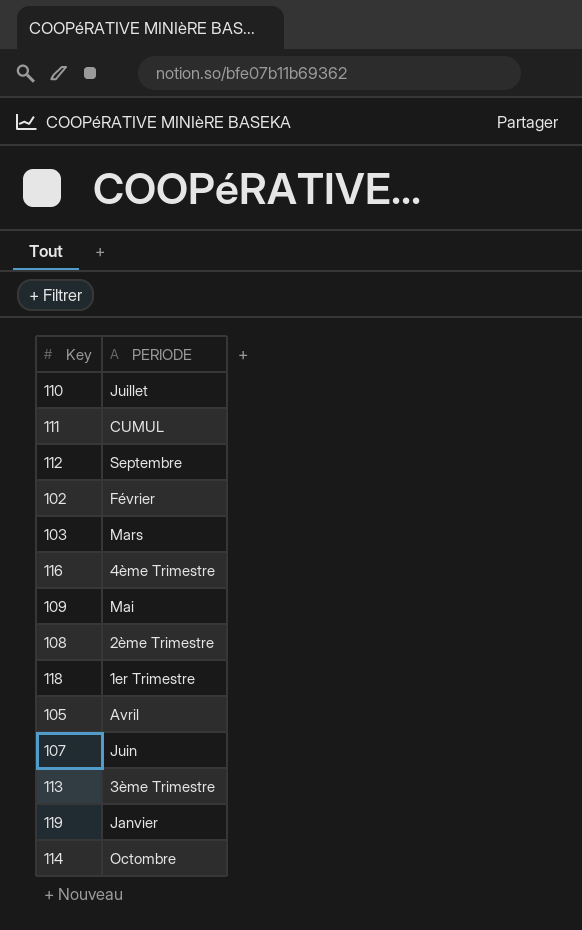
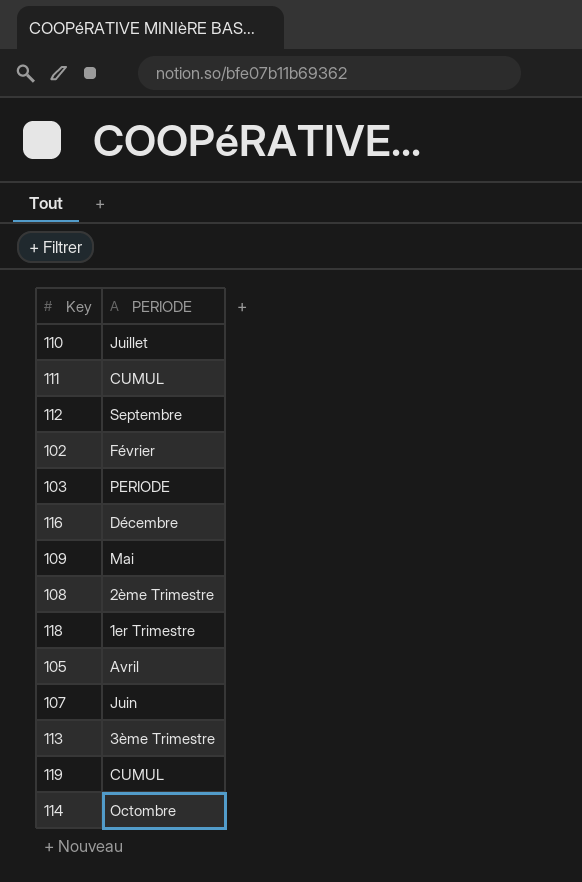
103 | PERIODE: Mars -> PERIODE
116 | PERIODE: 4ème Trimestre -> Décembre
119 | PERIODE: Janvier -> CUMUL

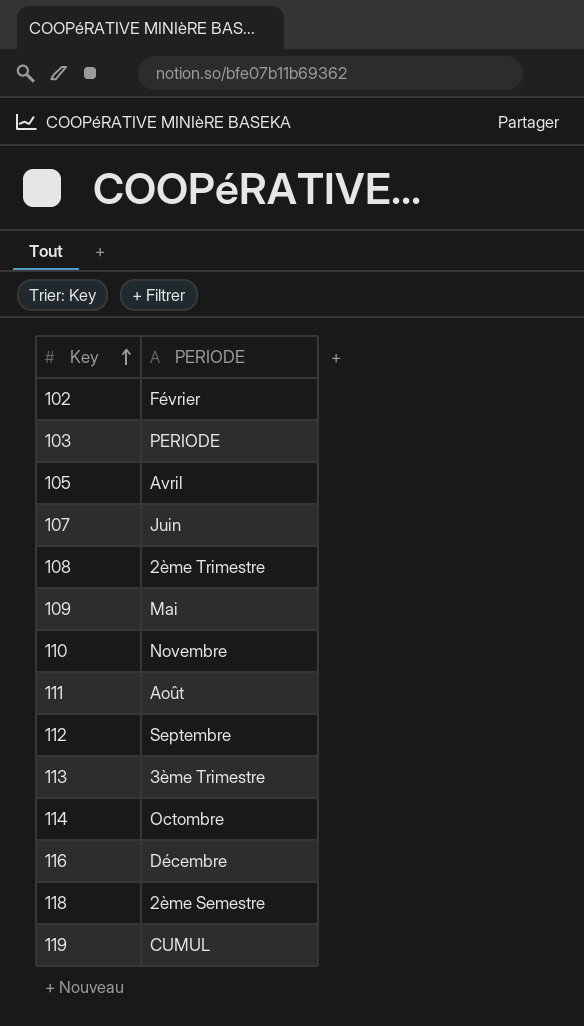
row order: none -> Key ascending
110 | PERIODE: Juillet -> Novembre
111 | PERIODE: CUMUL -> Août
118 | PERIODE: 1er Trimestre -> 2ème Semestre

